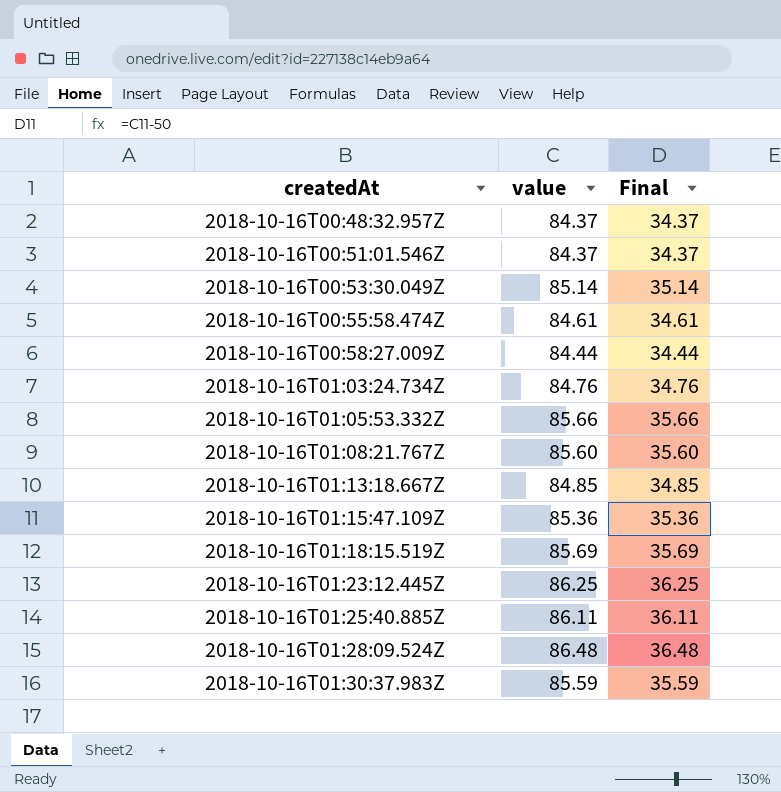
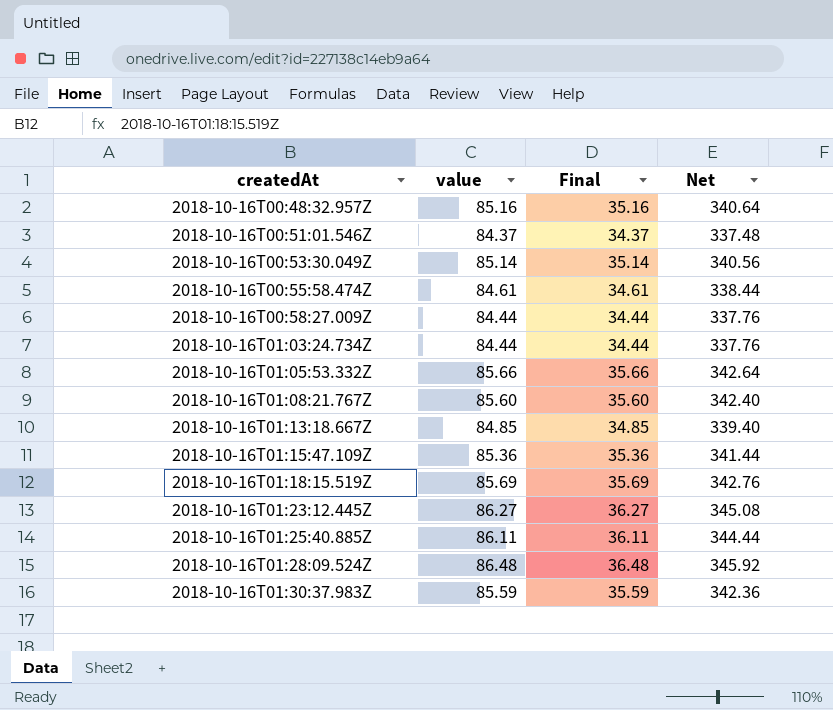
column Net | formula: none -> [value] * 4
2018-10-16T00:48:32.957Z | value: 84.37 -> 85.16
2018-10-16T00:48:32.957Z | Final: 34.37 -> 35.16
2018-10-16T01:03:24.734Z | value: 84.76 -> 84.44
2018-10-16T01:03:24.734Z | Final: 34.76 -> 34.44
2018-10-16T01:23:12.445Z | value: 86.25 -> 86.27
2018-10-16T01:23:12.445Z | Final: 36.25 -> 36.27

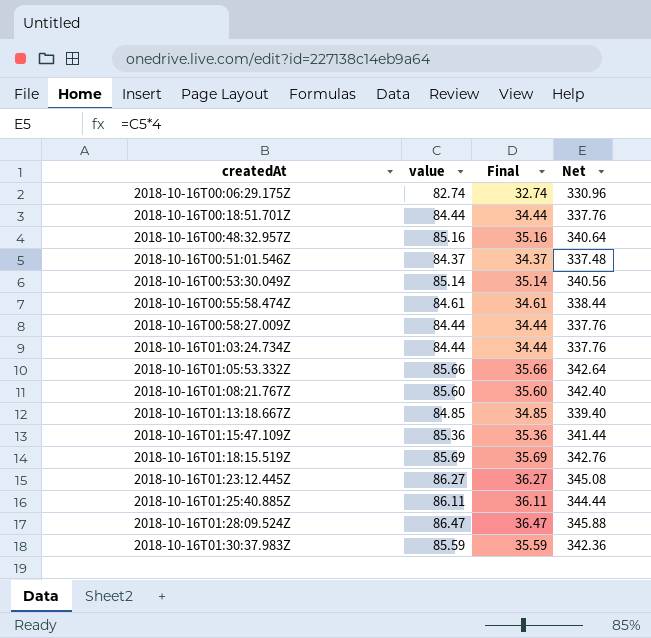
row 2018-10-16T00:06:29.175Z: none -> 82.74 | 32.74 | 330.96
row 2018-10-16T00:18:51.701Z: none -> 84.44 | 34.44 | 337.76
2018-10-16T01:28:09.524Z | value: 86.48 -> 86.47
2018-10-16T01:28:09.524Z | Final: 36.48 -> 36.47
2018-10-16T01:28:09.524Z | Net: 345.92 -> 345.88

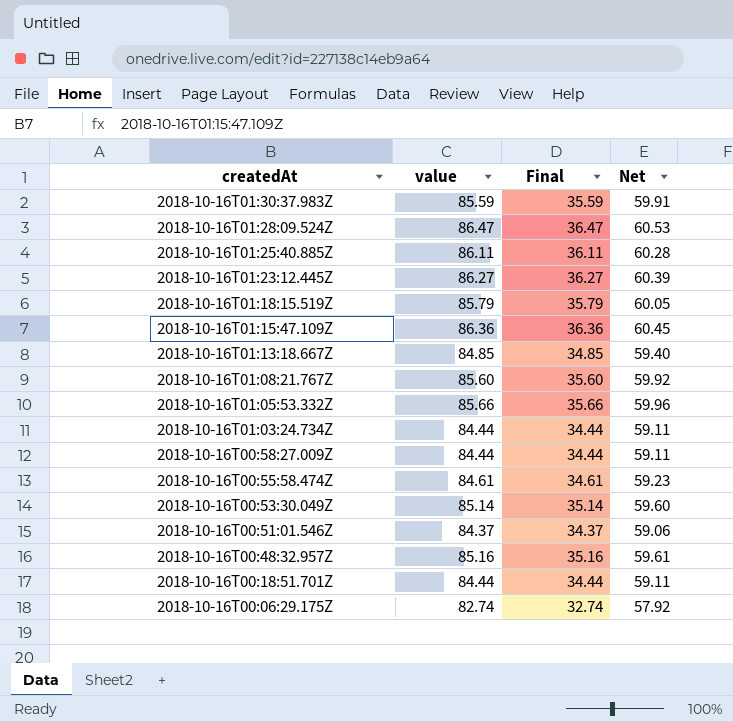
row order: createdAt ascending -> createdAt descending
column Net | formula: [value] * 4 -> [value] * 0.7
2018-10-16T01:18:15.519Z | value: 85.69 -> 85.79
2018-10-16T01:18:15.519Z | Final: 35.69 -> 35.79
2018-10-16T01:15:47.109Z | value: 85.36 -> 86.36
2018-10-16T01:15:47.109Z | Final: 35.36 -> 36.36

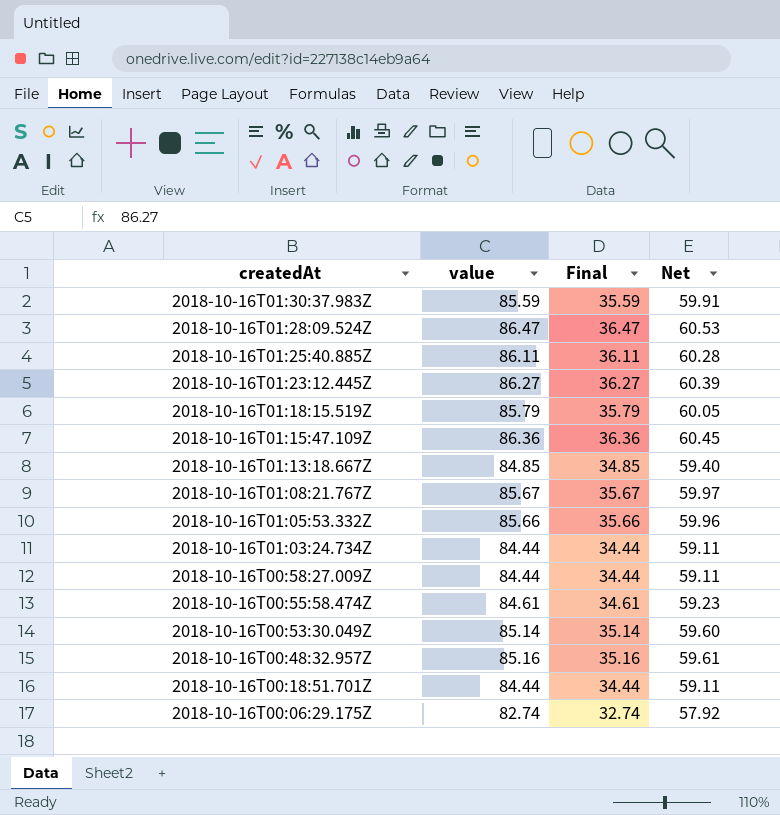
row 2018-10-16T00:51:01.546Z: 84.37 | 34.37 | 59.06 -> none
2018-10-16T01:08:21.767Z | value: 85.60 -> 85.67
2018-10-16T01:08:21.767Z | Final: 35.60 -> 35.67
2018-10-16T01:08:21.767Z | Net: 59.92 -> 59.97

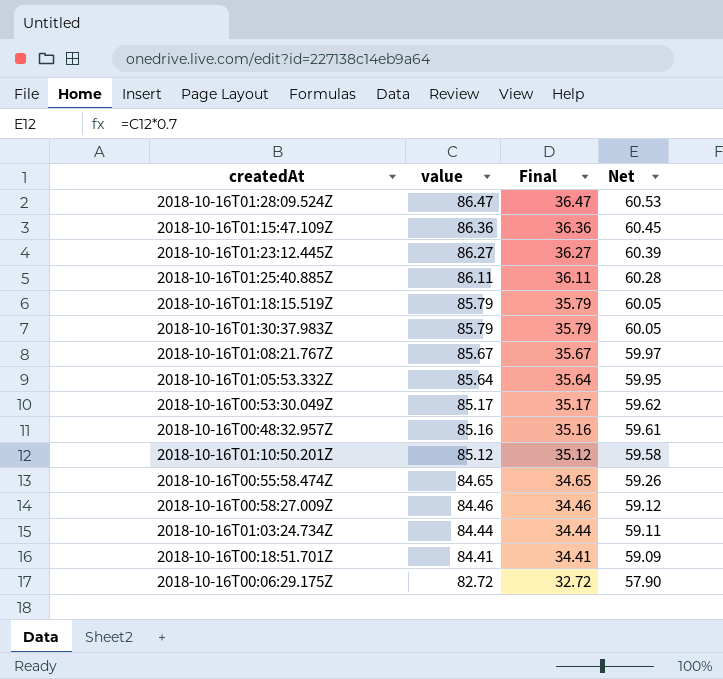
row order: createdAt descending -> value descending
row 2018-10-16T01:13:18.667Z: 84.85 | 34.85 | 59.40 -> none
2018-10-16T01:30:37.983Z | value: 85.59 -> 85.79
2018-10-16T01:30:37.983Z | Final: 35.59 -> 35.79
2018-10-16T01:30:37.983Z | Net: 59.91 -> 60.05
2018-10-16T01:05:53.332Z | value: 85.66 -> 85.64
2018-10-16T01:05:53.332Z | Final: 35.66 -> 35.64
2018-10-16T01:05:53.332Z | Net: 59.96 -> 59.95
2018-10-16T00:53:30.049Z | value: 85.14 -> 85.17
2018-10-16T00:53:30.049Z | Final: 35.14 -> 35.17
2018-10-16T00:53:30.049Z | Net: 59.60 -> 59.62
row 2018-10-16T01:10:50.201Z: none -> 85.12 | 35.12 | 59.58
2018-10-16T00:55:58.474Z | value: 84.61 -> 84.65
2018-10-16T00:55:58.474Z | Final: 34.61 -> 34.65
2018-10-16T00:55:58.474Z | Net: 59.23 -> 59.26
2018-10-16T00:58:27.009Z | value: 84.44 -> 84.46
2018-10-16T00:58:27.009Z | Final: 34.44 -> 34.46
2018-10-16T00:58:27.009Z | Net: 59.11 -> 59.12
2018-10-16T00:18:51.701Z | value: 84.44 -> 84.41
2018-10-16T00:18:51.701Z | Final: 34.44 -> 34.41
2018-10-16T00:18:51.701Z | Net: 59.11 -> 59.09
2018-10-16T00:06:29.175Z | value: 82.74 -> 82.72
2018-10-16T00:06:29.175Z | Final: 32.74 -> 32.72
2018-10-16T00:06:29.175Z | Net: 57.92 -> 57.90

